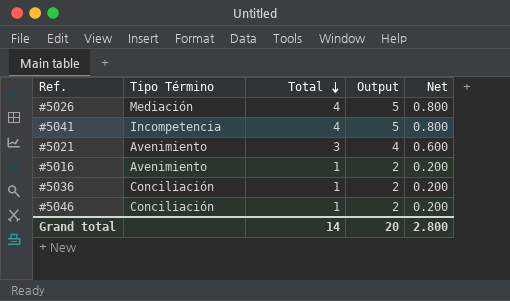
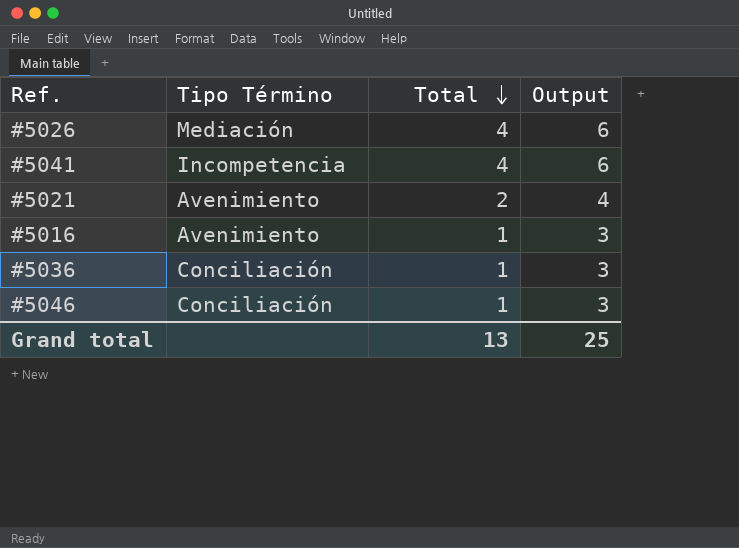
column Net | formula: [Total] * 0.2 -> none
column Output | formula: [Total] + 1 -> [Total] + 2
#5021 | Total: 3 -> 2
Grand total | Total: 14 -> 13
Grand total | Output: 20 -> 25

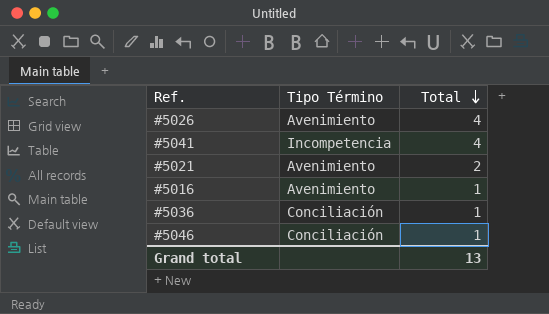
column Output | formula: [Total] + 2 -> none
#5026 | Tipo Término: Mediación -> Avenimiento

